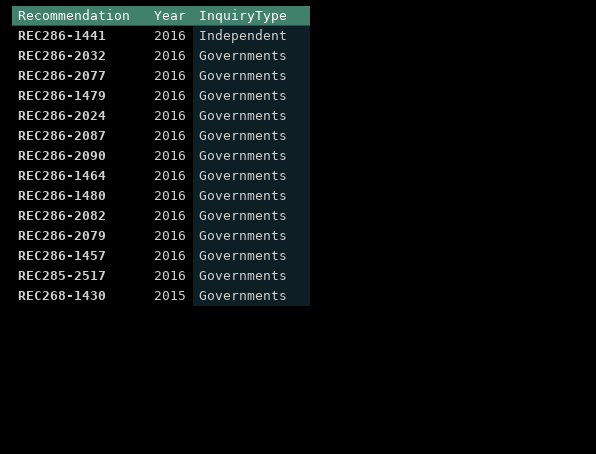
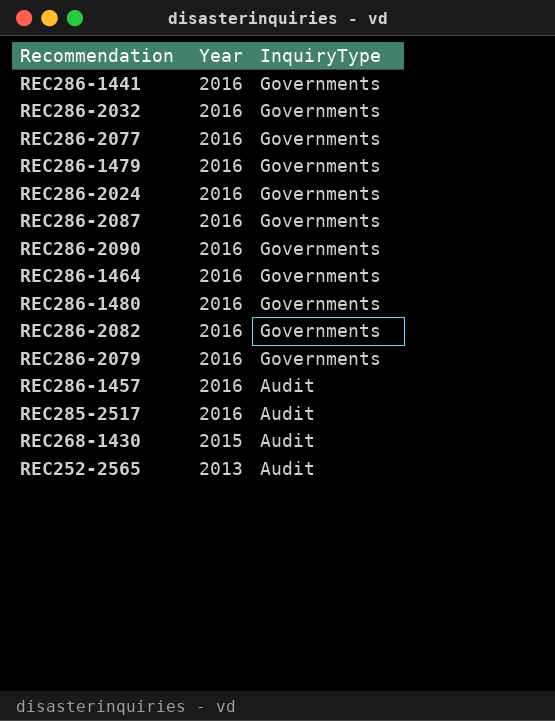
REC286-1441 | InquiryType: Independent -> Governments
REC286-1457 | InquiryType: Governments -> Audit
REC285-2517 | InquiryType: Governments -> Audit
REC268-1430 | InquiryType: Governments -> Audit
row REC252-2565: none -> 2013 | Audit

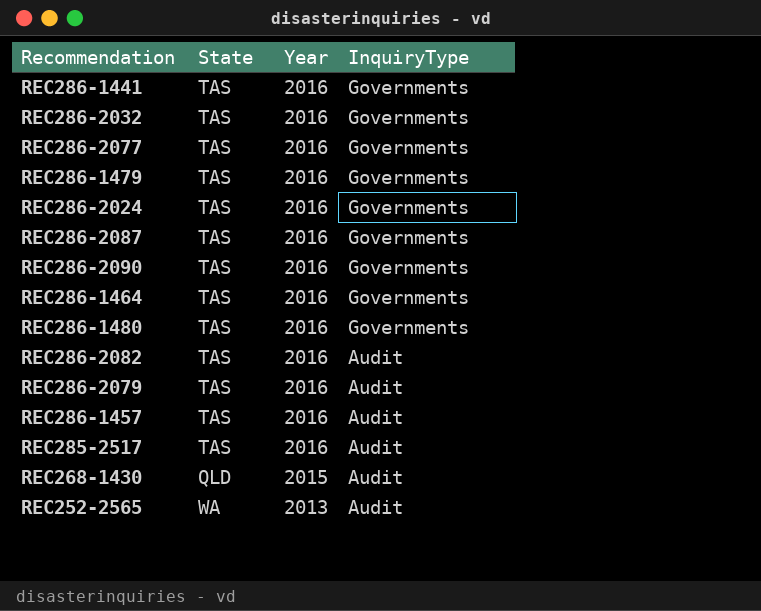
column State | position: none -> 2
REC286-2082 | InquiryType: Governments -> Audit
REC286-2079 | InquiryType: Governments -> Audit

